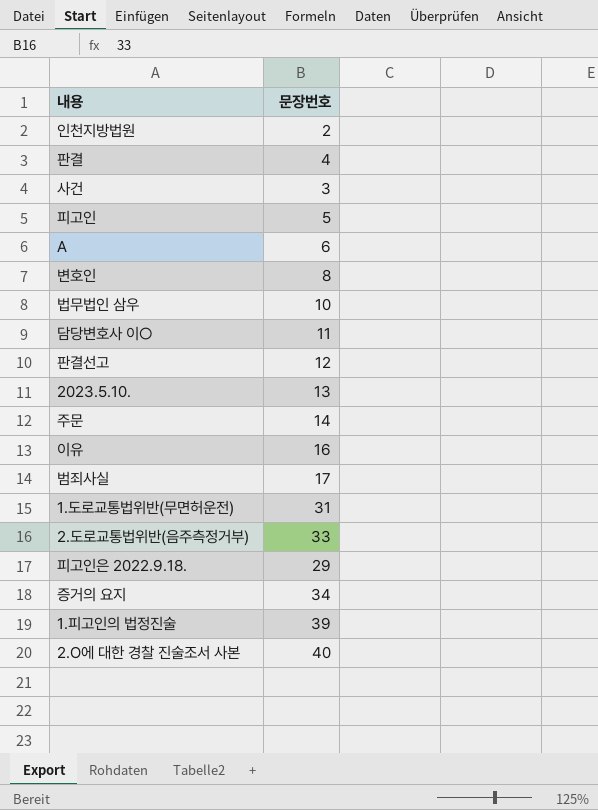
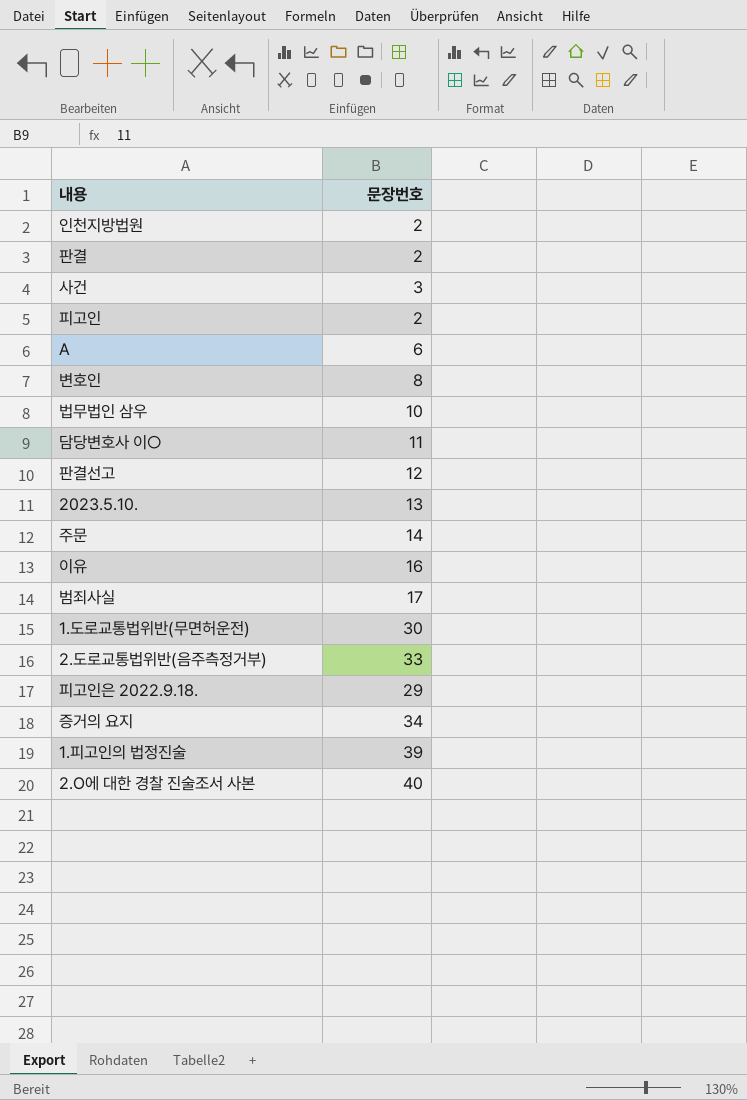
판결 | 문장번호: 4 -> 2
피고인 | 문장번호: 5 -> 2
1.도로교통법위반(무면허운전) | 문장번호: 31 -> 30

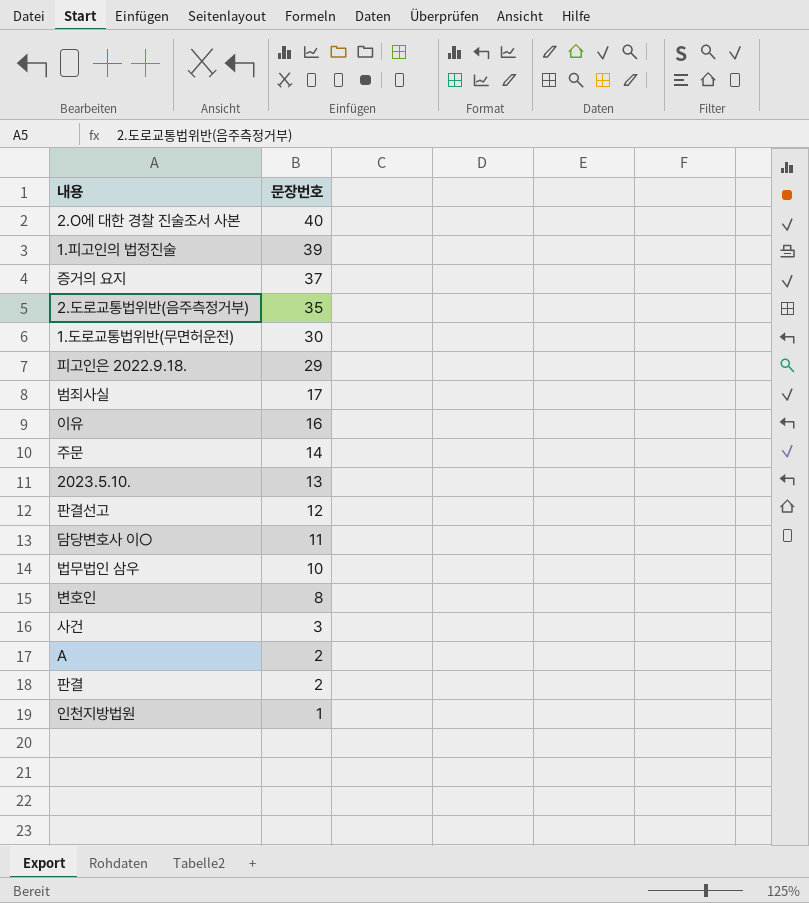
row order: none -> 문장번호 descending
row 피고인: 2 -> none
증거의 요지 | 문장번호: 34 -> 37
2.도로교통법위반(음주측정거부) | 문장번호: 33 -> 35
A | 문장번호: 6 -> 2
인천지방법원 | 문장번호: 2 -> 1

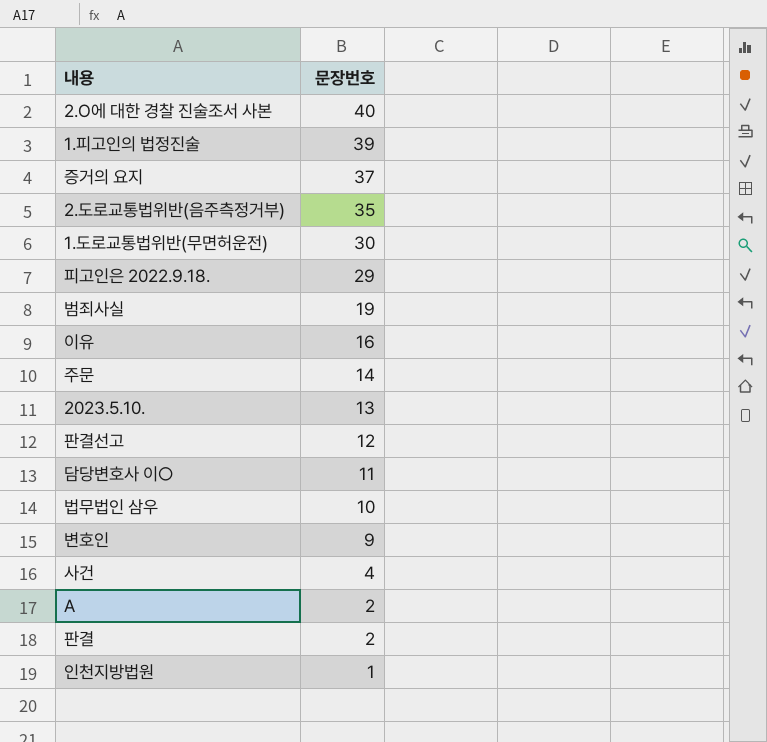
범죄사실 | 문장번호: 17 -> 19
변호인 | 문장번호: 8 -> 9
사건 | 문장번호: 3 -> 4

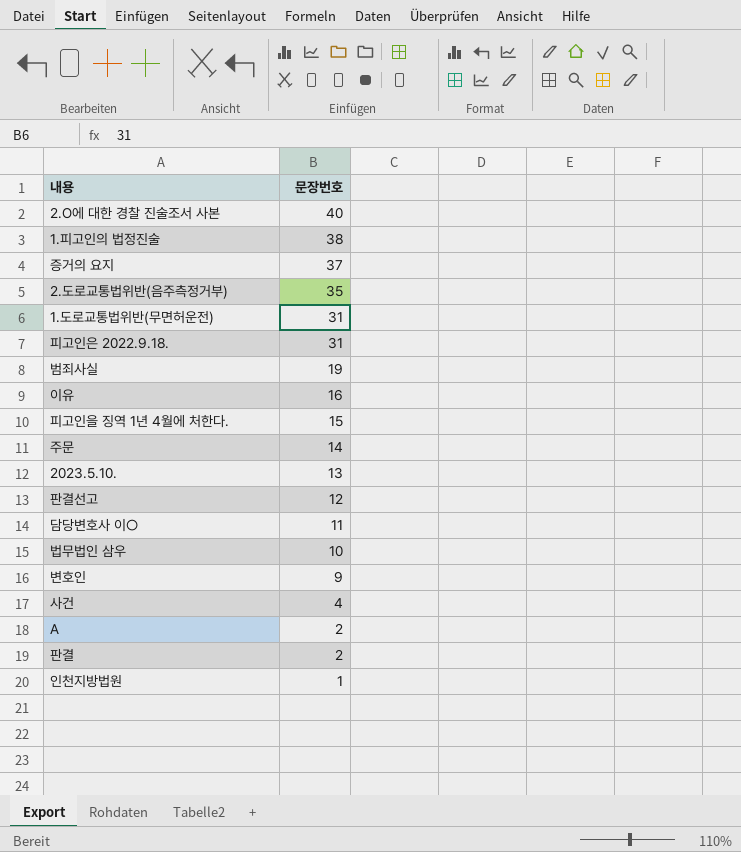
1.피고인의 법정진술 | 문장번호: 39 -> 38
1.도로교통법위반(무면허운전) | 문장번호: 30 -> 31
피고인은 2022.9.18. | 문장번호: 29 -> 31
row 피고인을 징역 1년 4월에 처한다.: none -> 15

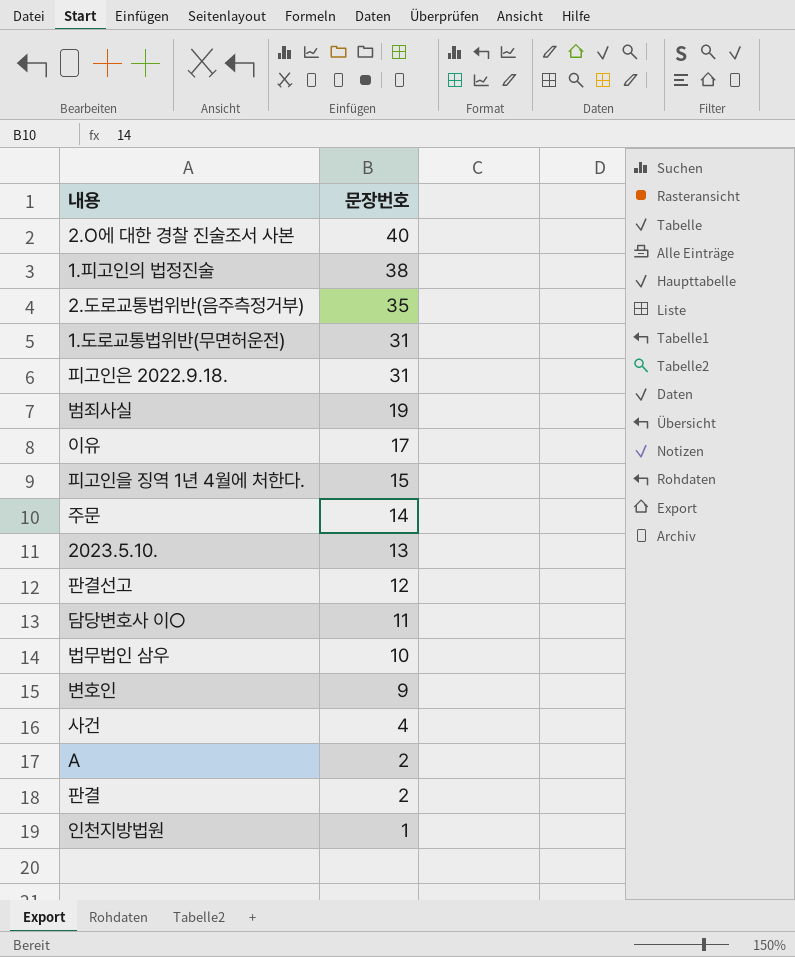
row 증거의 요지: 37 -> none
이유 | 문장번호: 16 -> 17

